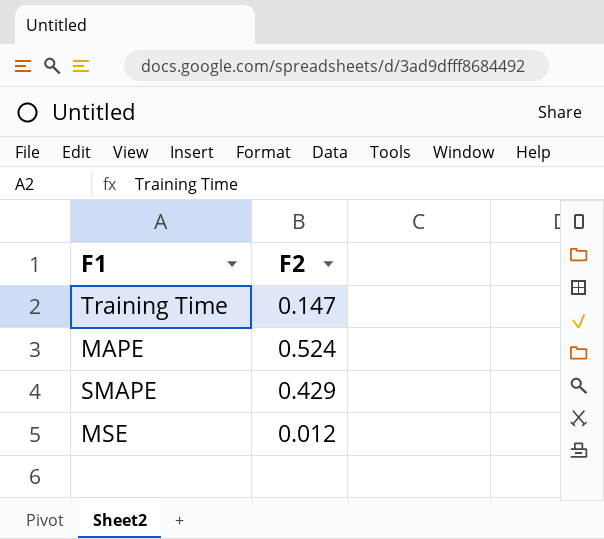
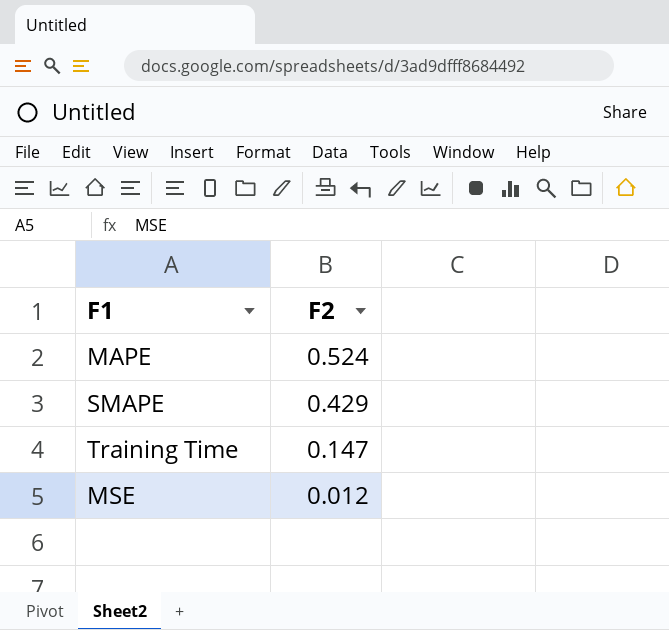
row order: none -> F2 descending

